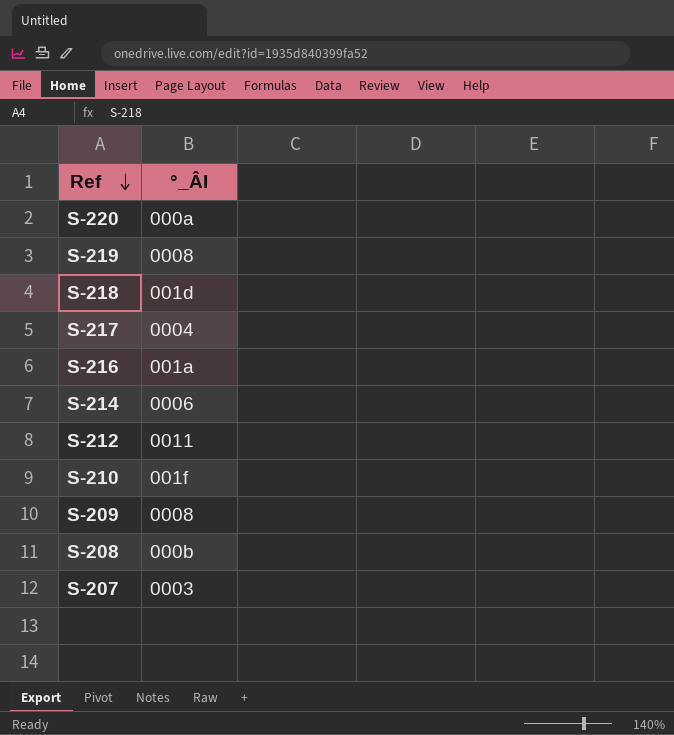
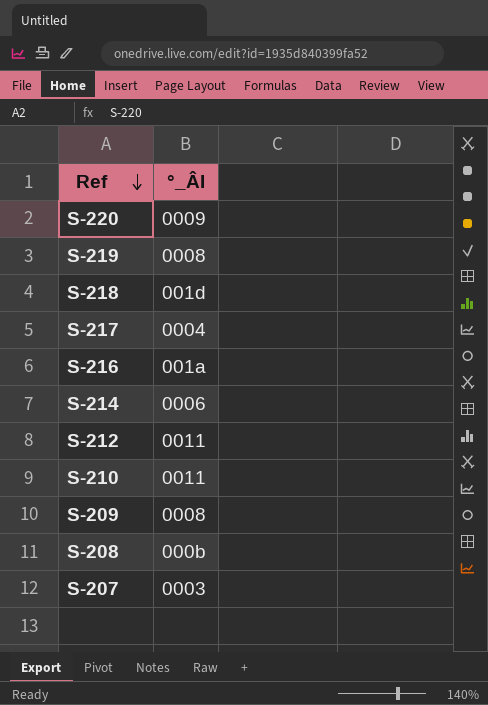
S-220 | °_ÂI: 000a -> 0009
S-210 | °_ÂI: 001f -> 0011

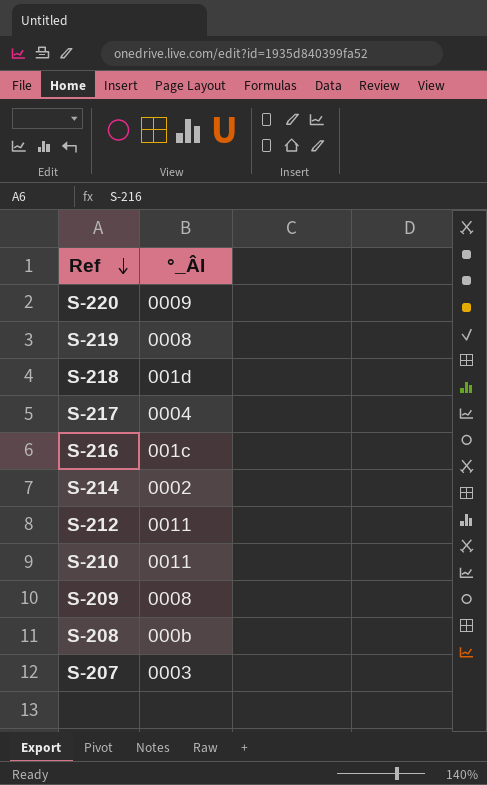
S-216 | °_ÂI: 001a -> 001c
S-214 | °_ÂI: 0006 -> 0002

